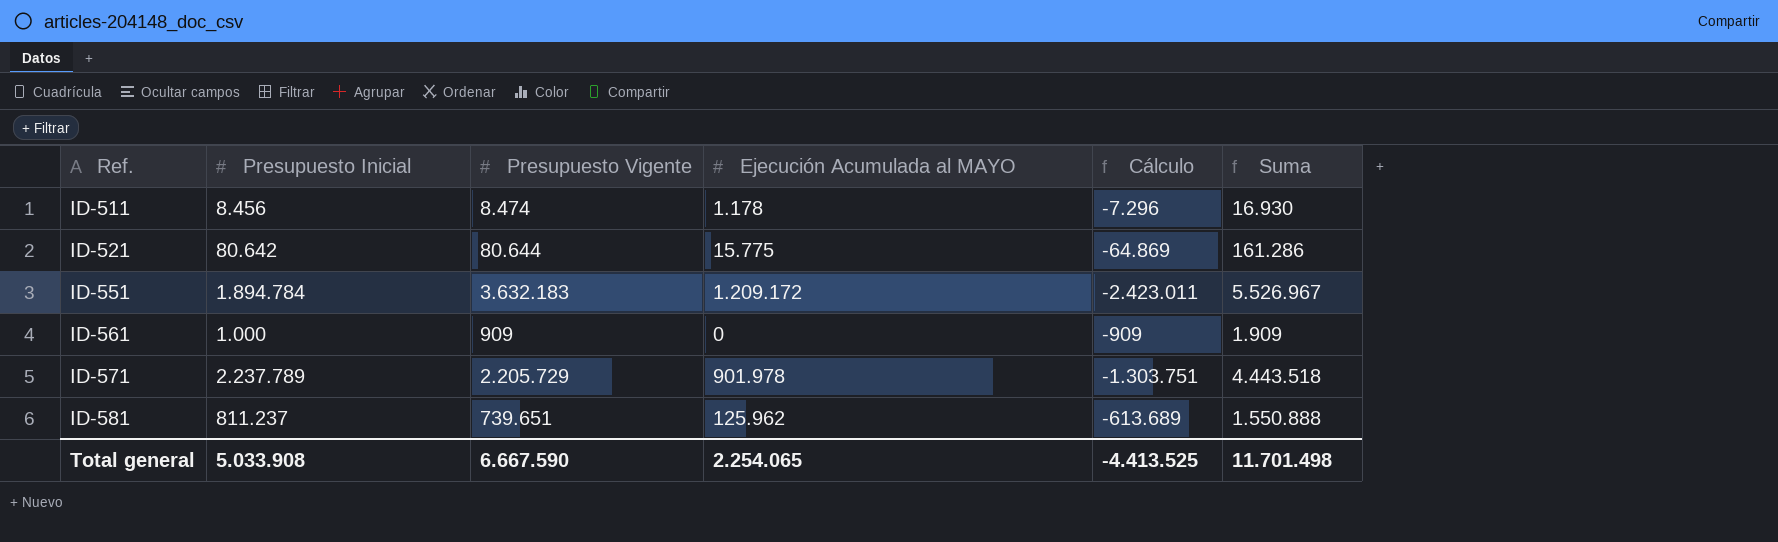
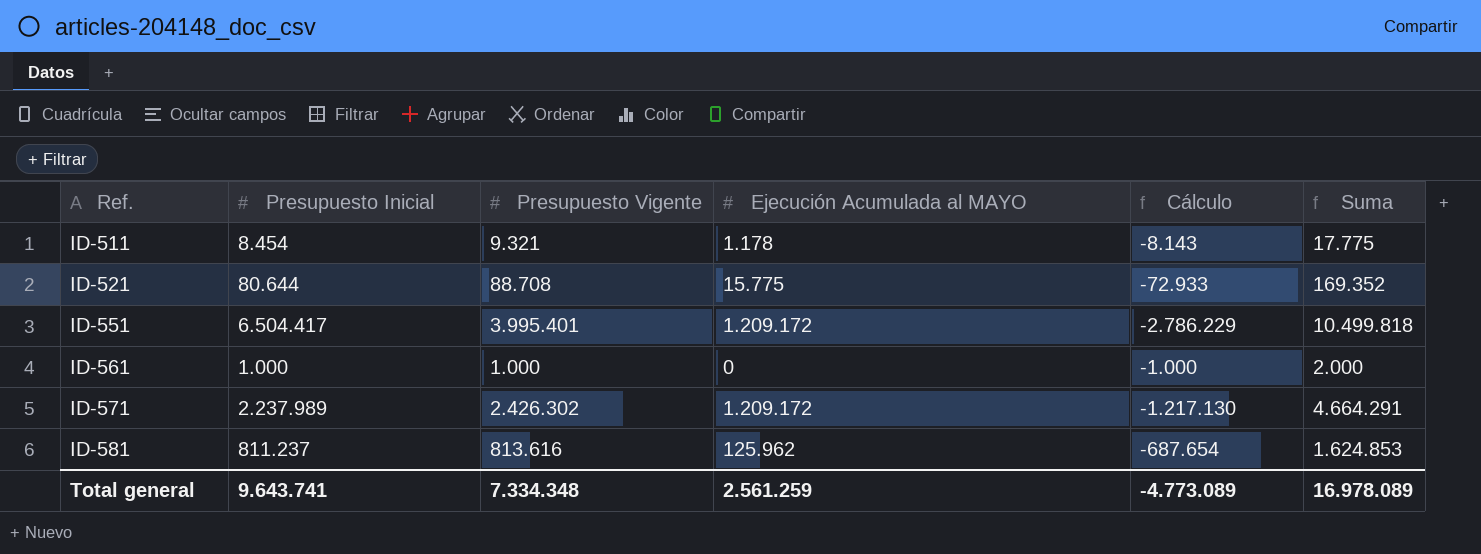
ID-511 | Presupuesto Inicial: 8.456 -> 8.454
ID-511 | Presupuesto Vigente: 8.474 -> 9.321
ID-511 | Cálculo: -7.296 -> -8.143
ID-511 | Suma: 16.930 -> 17.775
ID-521 | Presupuesto Inicial: 80.642 -> 80.644
ID-521 | Presupuesto Vigente: 80.644 -> 88.708
ID-521 | Cálculo: -64.869 -> -72.933
ID-521 | Suma: 161.286 -> 169.352
ID-551 | Presupuesto Inicial: 1.894.784 -> 6.504.417
ID-551 | Presupuesto Vigente: 3.632.183 -> 3.995.401
ID-551 | Cálculo: -2.423.011 -> -2.786.229
ID-551 | Suma: 5.526.967 -> 10.499.818
ID-561 | Presupuesto Vigente: 909 -> 1.000
ID-561 | Cálculo: -909 -> -1.000
ID-561 | Suma: 1.909 -> 2.000
ID-571 | Presupuesto Inicial: 2.237.789 -> 2.237.989
ID-571 | Presupuesto Vigente: 2.205.729 -> 2.426.302
ID-571 | Ejecución Acumulada al MAYO: 901.978 -> 1.209.172
ID-571 | Cálculo: -1.303.751 -> -1.217.130
ID-571 | Suma: 4.443.518 -> 4.664.291
ID-581 | Presupuesto Vigente: 739.651 -> 813.616
ID-581 | Cálculo: -613.689 -> -687.654
ID-581 | Suma: 1.550.888 -> 1.624.853
Total general | Presupuesto Inicial: 5.033.908 -> 9.643.741
Total general | Presupuesto Vigente: 6.667.590 -> 7.334.348
Total general | Ejecución Acumulada al MAYO: 2.254.065 -> 2.561.259
Total general | Cálculo: -4.413.525 -> -4.773.089
Total general | Suma: 11.701.498 -> 16.978.089

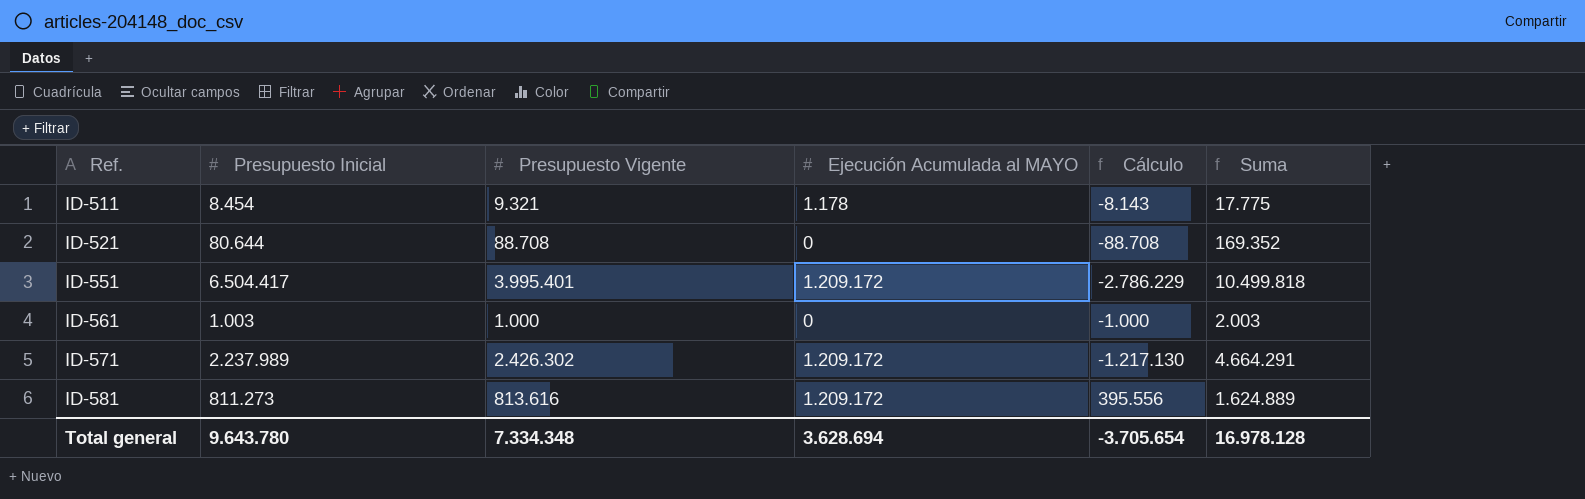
ID-521 | Ejecución Acumulada al MAYO: 15.775 -> 0
ID-521 | Cálculo: -72.933 -> -88.708
ID-561 | Presupuesto Inicial: 1.000 -> 1.003
ID-561 | Suma: 2.000 -> 2.003
ID-581 | Presupuesto Inicial: 811.237 -> 811.273
ID-581 | Ejecución Acumulada al MAYO: 125.962 -> 1.209.172
ID-581 | Cálculo: -687.654 -> 395.556
ID-581 | Suma: 1.624.853 -> 1.624.889
Total general | Presupuesto Inicial: 9.643.741 -> 9.643.780
Total general | Ejecución Acumulada al MAYO: 2.561.259 -> 3.628.694
Total general | Cálculo: -4.773.089 -> -3.705.654
Total general | Suma: 16.978.089 -> 16.978.128

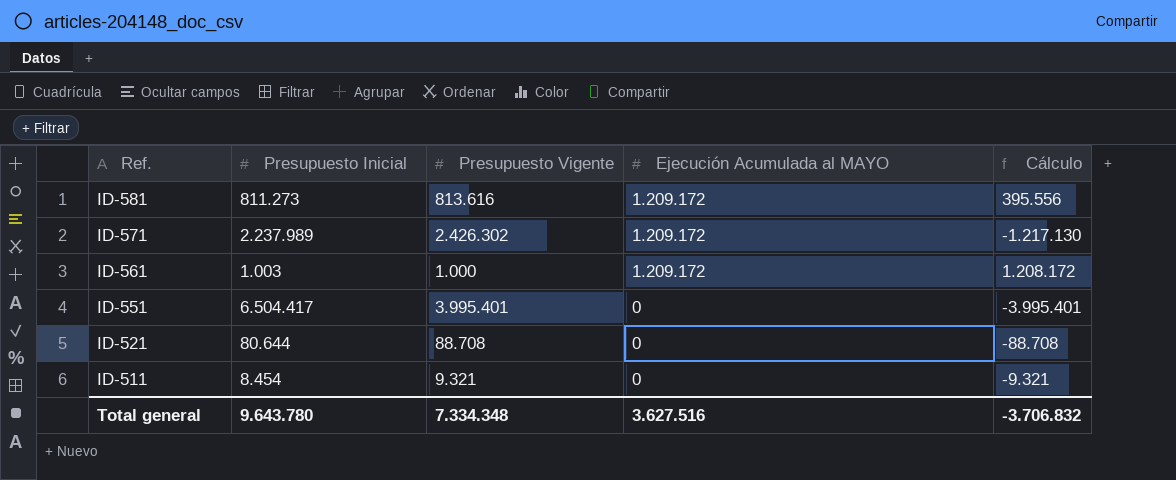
row order: Ref. ascending -> Ref. descending
column Suma | formula: [Presupuesto Inicial] + [Presupuesto Vigente] -> none
ID-561 | Ejecución Acumulada al MAYO: 0 -> 1.209.172
ID-561 | Cálculo: -1.000 -> 1.208.172
ID-551 | Ejecución Acumulada al MAYO: 1.209.172 -> 0
ID-551 | Cálculo: -2.786.229 -> -3.995.401
ID-511 | Ejecución Acumulada al MAYO: 1.178 -> 0
ID-511 | Cálculo: -8.143 -> -9.321
Total general | Ejecución Acumulada al MAYO: 3.628.694 -> 3.627.516
Total general | Cálculo: -3.705.654 -> -3.706.832

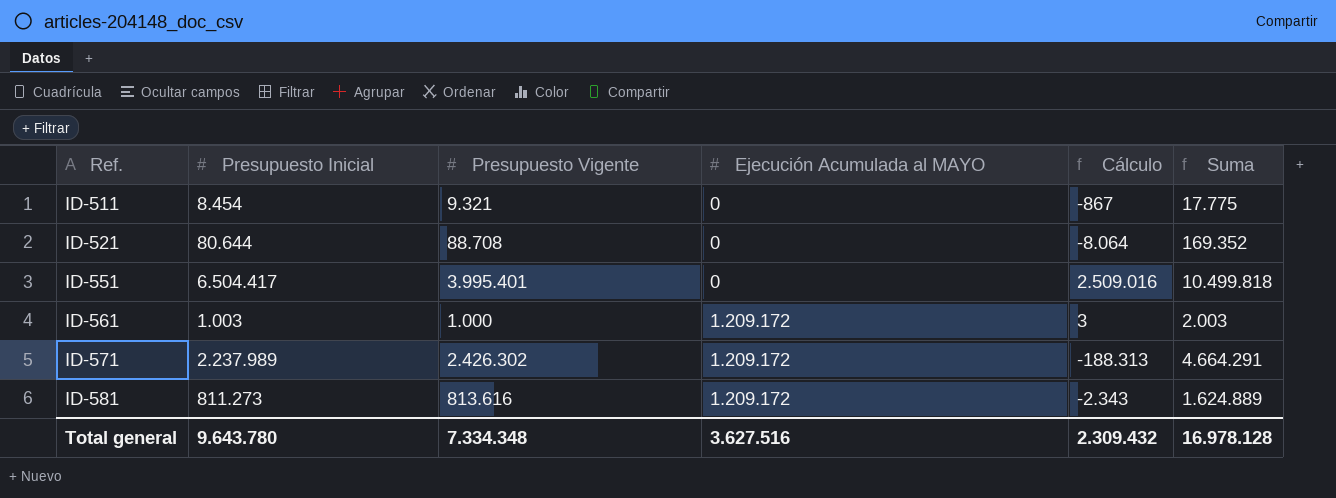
row order: Ref. descending -> Ref. ascending
column Cálculo | formula: [Ejecución Acumulada al MAYO] - [Presupuesto Vigente] -> [Presupuesto Inicial] - [Presupuesto Vigente]
column Suma | formula: none -> [Presupuesto Inicial] + [Presupuesto Vigente]
Total general | Cálculo: -3.706.832 -> 2.309.432

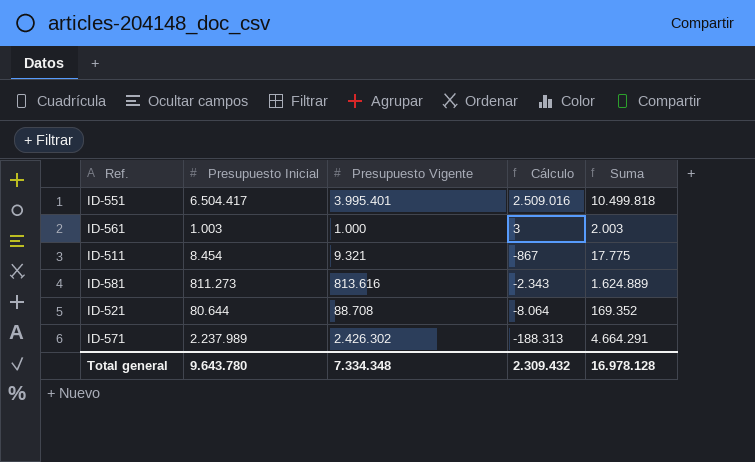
row order: Ref. ascending -> Cálculo descending
column Ejecución Acumulada al MAYO | position: 4 -> none

